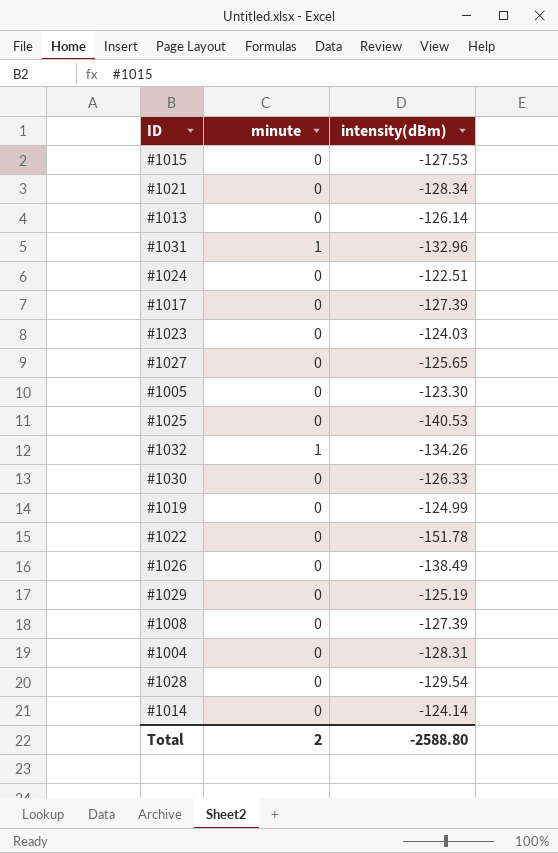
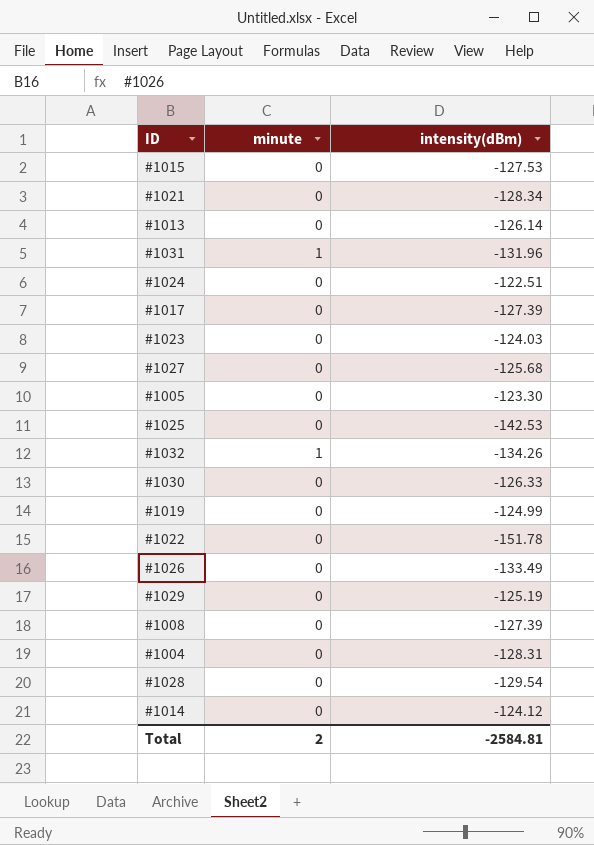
#1031 | intensity(dBm): -132.96 -> -131.96
#1027 | intensity(dBm): -125.65 -> -125.68
#1025 | intensity(dBm): -140.53 -> -142.53
#1026 | intensity(dBm): -138.49 -> -133.49
#1014 | intensity(dBm): -124.14 -> -124.12
Total | intensity(dBm): -2588.80 -> -2584.81

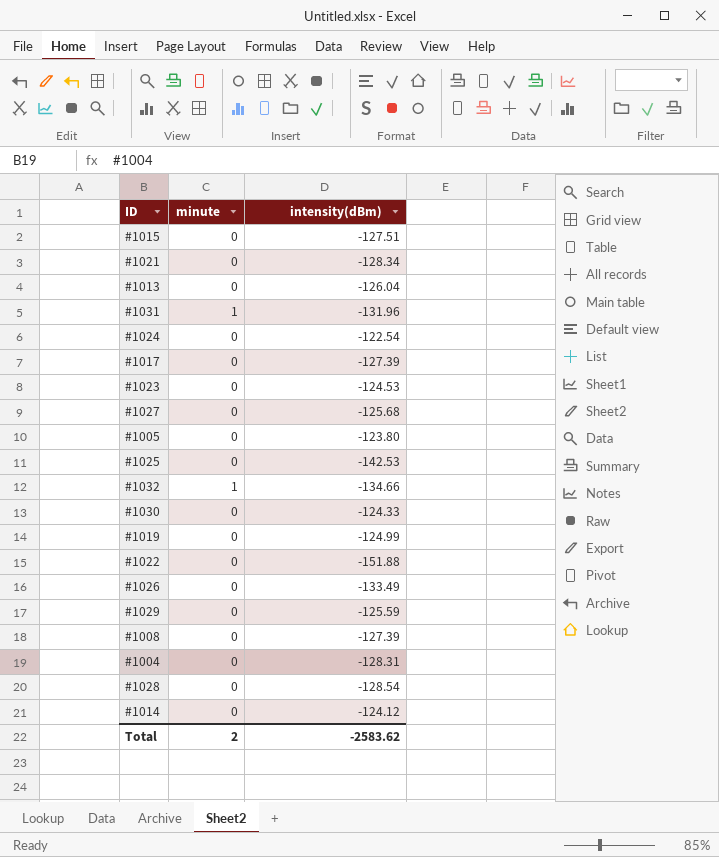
#1015 | intensity(dBm): -127.53 -> -127.51
#1013 | intensity(dBm): -126.14 -> -126.04
#1024 | intensity(dBm): -122.51 -> -122.54
#1023 | intensity(dBm): -124.03 -> -124.53
#1005 | intensity(dBm): -123.30 -> -123.80
#1032 | intensity(dBm): -134.26 -> -134.66
#1030 | intensity(dBm): -126.33 -> -124.33
#1022 | intensity(dBm): -151.78 -> -151.88
#1029 | intensity(dBm): -125.19 -> -125.59
#1028 | intensity(dBm): -129.54 -> -128.54
Total | intensity(dBm): -2584.81 -> -2583.62

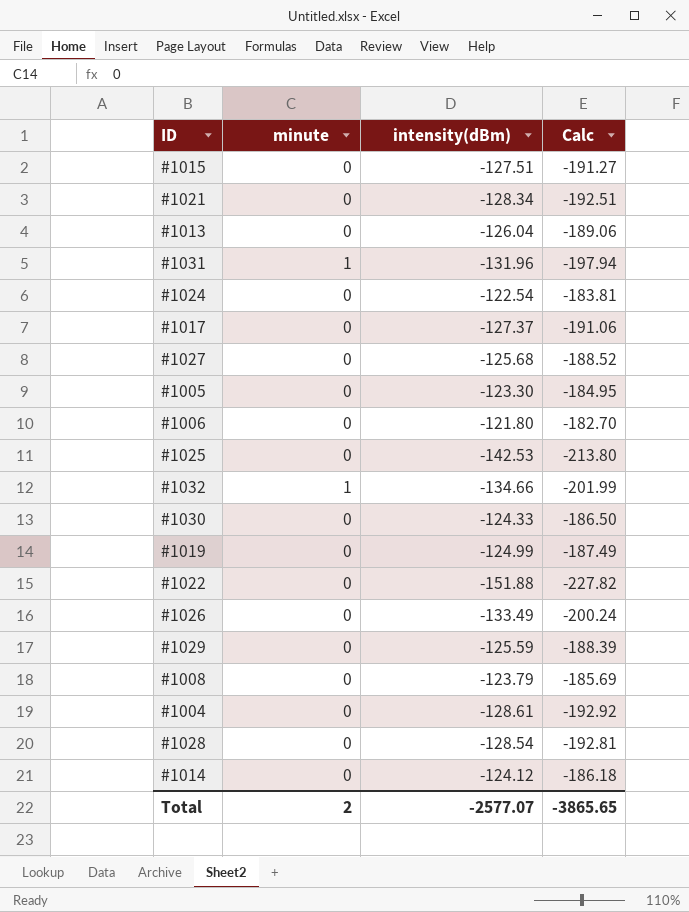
column Calc | formula: none -> [intensity(dBm)] * 1.5
row #1023: 0 | -124.53 -> none
#1017 | intensity(dBm): -127.39 -> -127.37
#1005 | intensity(dBm): -123.80 -> -123.30
row #1006: none -> 0 | -121.80 | -182.70
#1008 | intensity(dBm): -127.39 -> -123.79
#1004 | intensity(dBm): -128.31 -> -128.61
Total | intensity(dBm): -2583.62 -> -2577.07

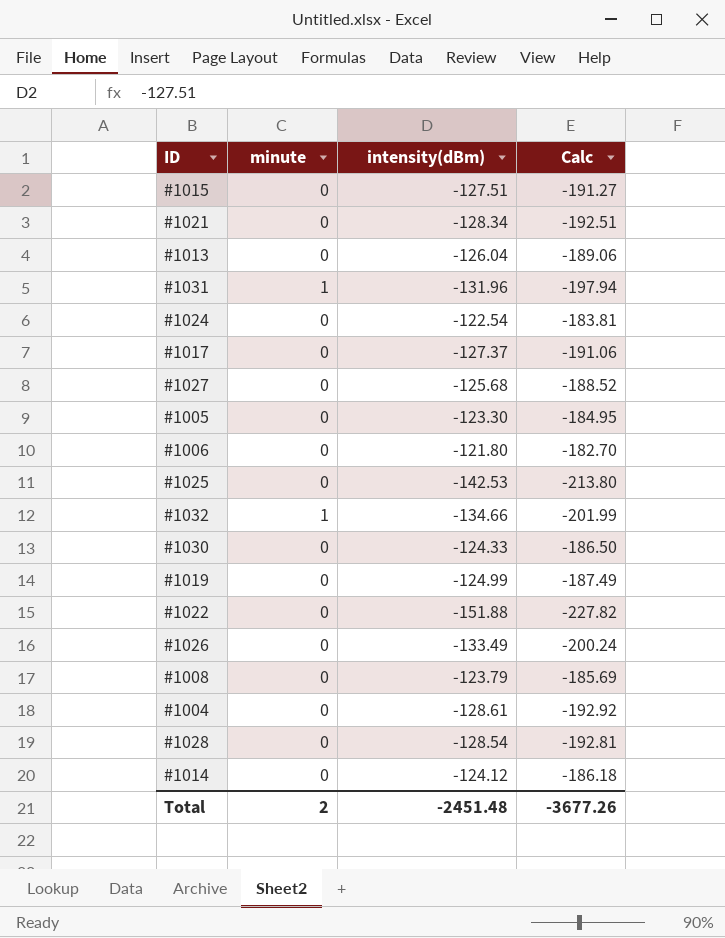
row #1029: 0 | -125.59 | -188.39 -> none
Total | intensity(dBm): -2577.07 -> -2451.48
Total | Calc: -3865.65 -> -3677.26

